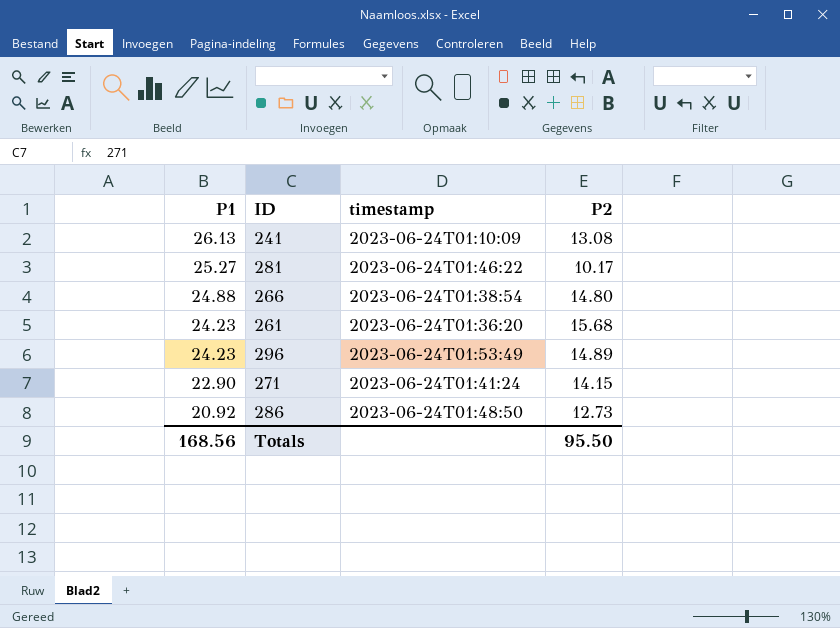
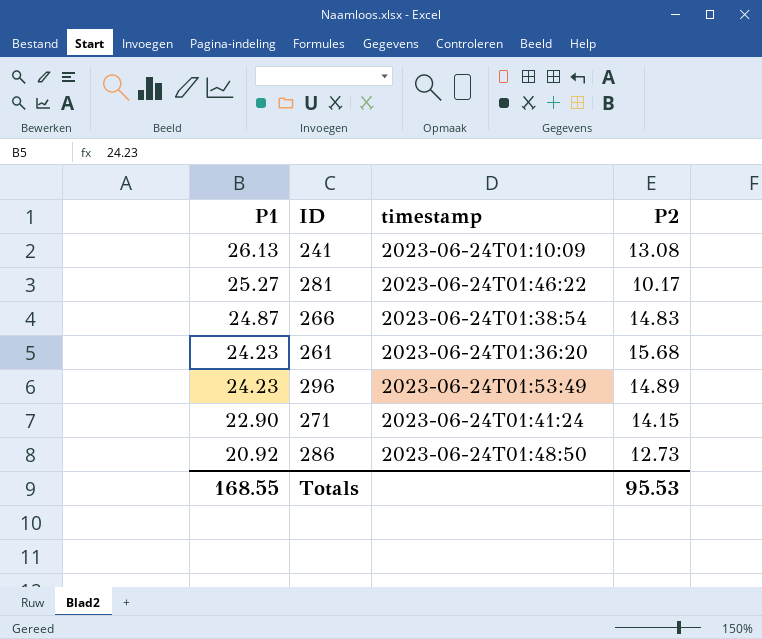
266 | P1: 24.88 -> 24.87
266 | P2: 14.80 -> 14.83
Totals | P1: 168.56 -> 168.55
Totals | P2: 95.50 -> 95.53

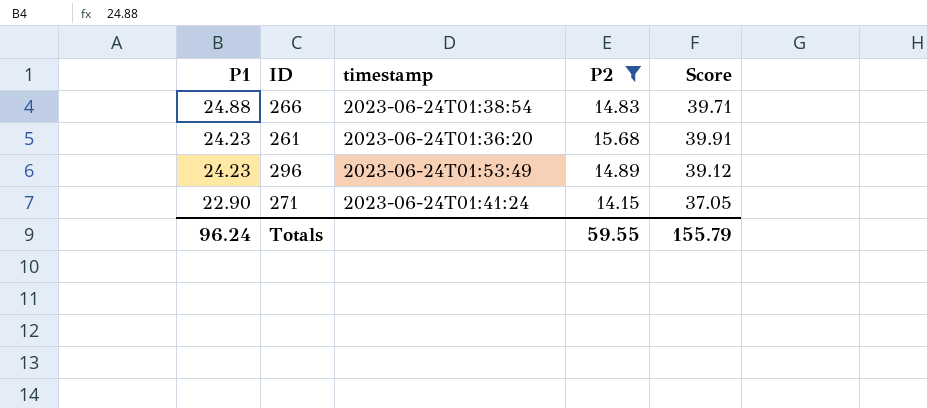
filter: none -> P2 >= 14.15
column Score | formula: none -> [P1] + [P2]
266 | P1: 24.87 -> 24.88
Totals | P1: 168.55 -> 96.24
Totals | P2: 95.53 -> 59.55

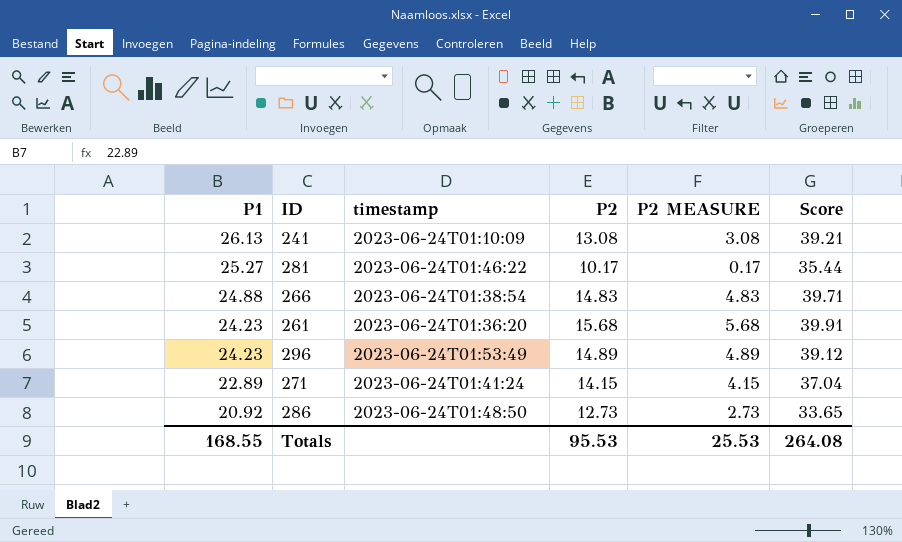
filter: P2 >= 14.15 -> none
column P2 MEASURE | formula: none -> [P2] - 10
271 | P1: 22.90 -> 22.89
271 | Score: 37.05 -> 37.04
Totals | P1: 96.24 -> 168.55
Totals | P2: 59.55 -> 95.53
Totals | Score: 155.79 -> 264.08

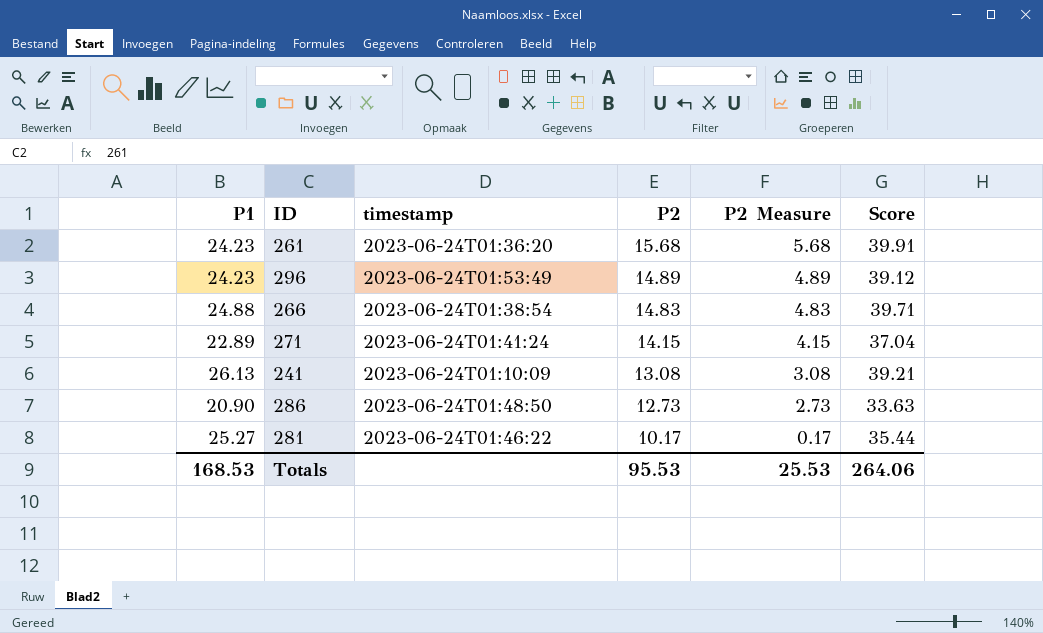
row order: P1 descending -> P2 descending
column name: P2 MEASURE -> P2 Measure
286 | P1: 20.92 -> 20.90
286 | Score: 33.65 -> 33.63
Totals | P1: 168.55 -> 168.53
Totals | Score: 264.08 -> 264.06

